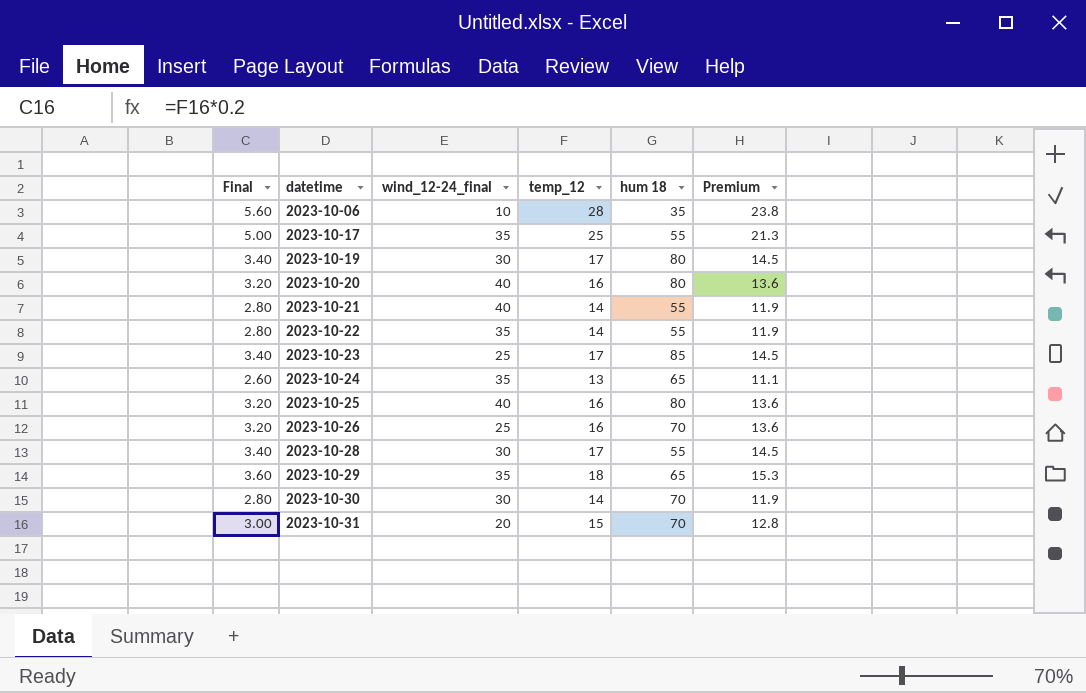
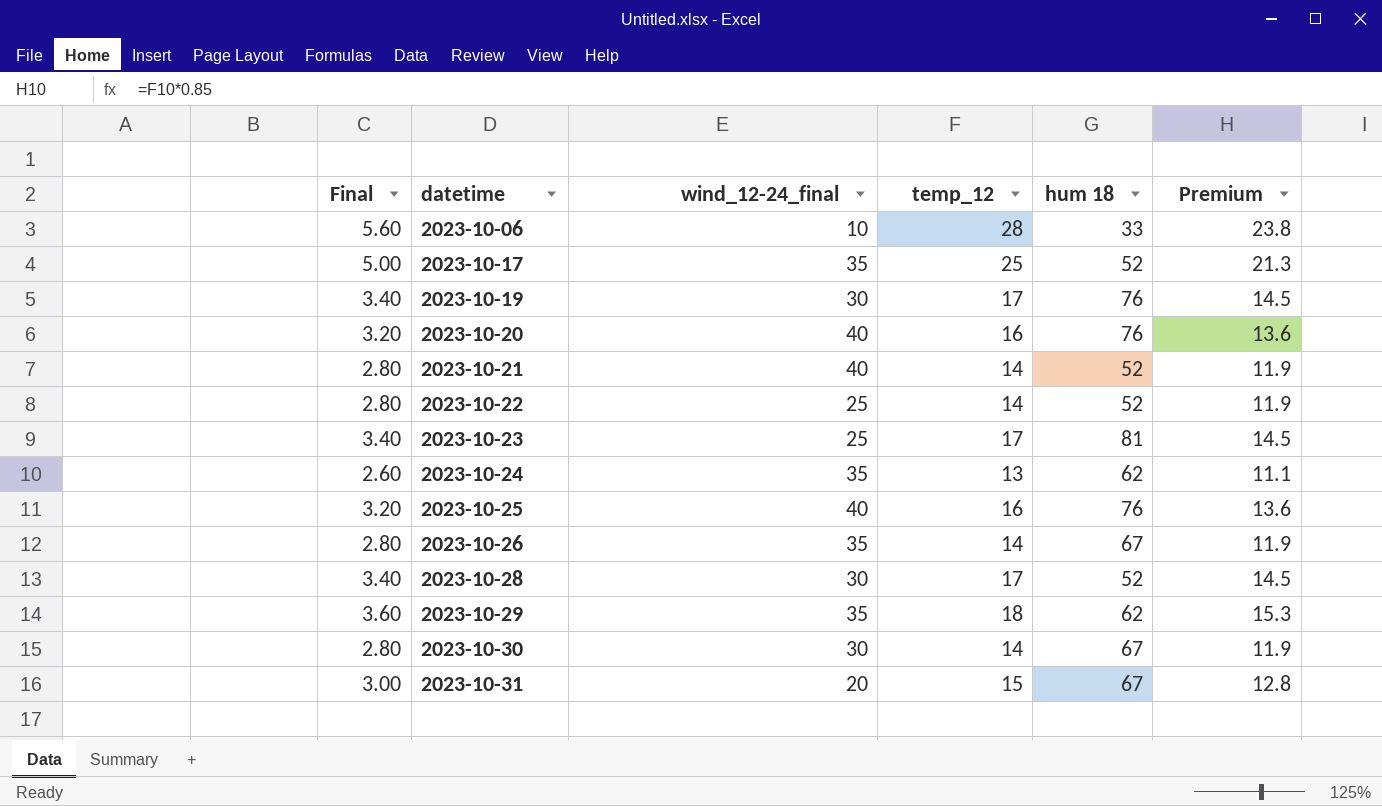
2023-10-06 | hum 18: 35 -> 33
2023-10-17 | hum 18: 55 -> 52
2023-10-19 | hum 18: 80 -> 76
2023-10-20 | hum 18: 80 -> 76
2023-10-21 | hum 18: 55 -> 52
2023-10-22 | wind_12-24_final: 35 -> 25
2023-10-22 | hum 18: 55 -> 52
2023-10-23 | hum 18: 85 -> 81
2023-10-24 | hum 18: 65 -> 62
2023-10-25 | hum 18: 80 -> 76
2023-10-26 | Final: 3.20 -> 2.80
2023-10-26 | wind_12-24_final: 25 -> 35
2023-10-26 | temp_12: 16 -> 14
2023-10-26 | hum 18: 70 -> 67
2023-10-26 | Premium: 13.6 -> 11.9
2023-10-28 | hum 18: 55 -> 52
2023-10-29 | hum 18: 65 -> 62
2023-10-30 | hum 18: 70 -> 67
2023-10-31 | hum 18: 70 -> 67

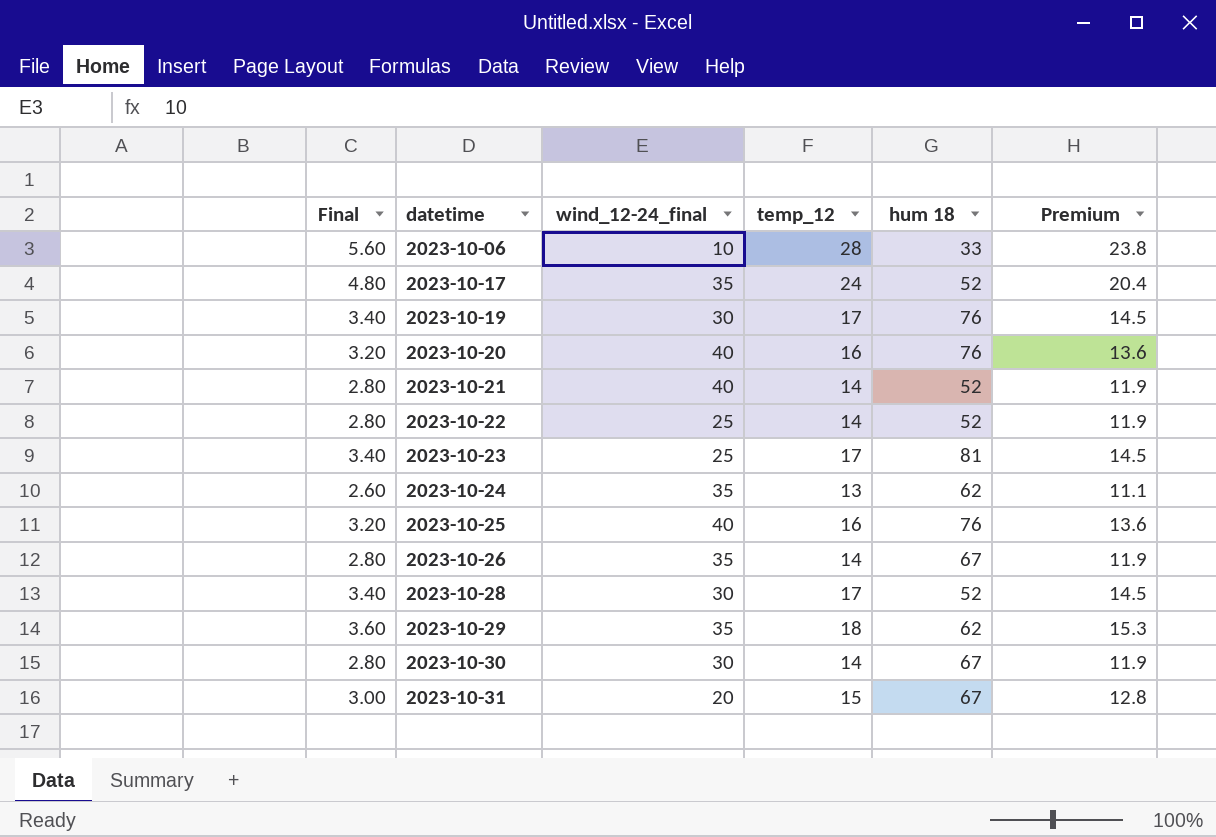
2023-10-17 | Final: 5.00 -> 4.80
2023-10-17 | temp_12: 25 -> 24
2023-10-17 | Premium: 21.3 -> 20.4

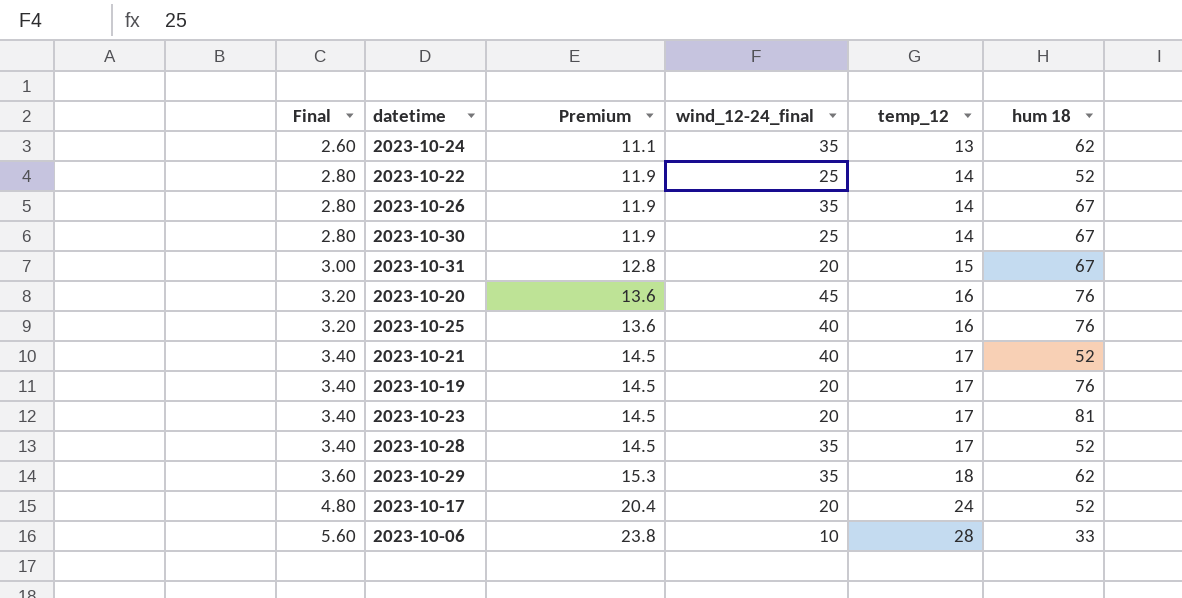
row order: datetime ascending -> Final ascending
column Premium | position: 6 -> 3
2023-10-30 | wind_12-24_final: 30 -> 25
2023-10-20 | wind_12-24_final: 40 -> 45
2023-10-21 | Final: 2.80 -> 3.40
2023-10-21 | Premium: 11.9 -> 14.5
2023-10-21 | temp_12: 14 -> 17
2023-10-19 | wind_12-24_final: 30 -> 20
2023-10-23 | wind_12-24_final: 25 -> 20
2023-10-28 | wind_12-24_final: 30 -> 35
2023-10-17 | wind_12-24_final: 35 -> 20

